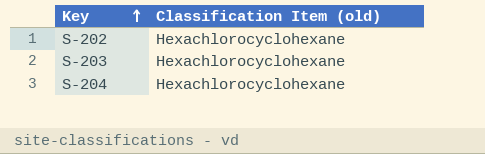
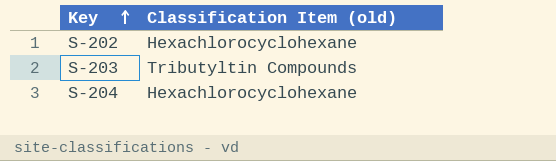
S-203 | Classification Item (old): Hexachlorocyclohexane -> Tributyltin Compounds

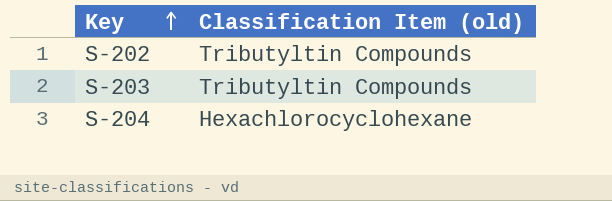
S-202 | Classification Item (old): Hexachlorocyclohexane -> Tributyltin Compounds

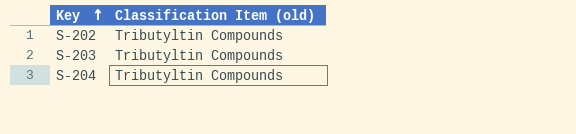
S-204 | Classification Item (old): Hexachlorocyclohexane -> Tributyltin Compounds

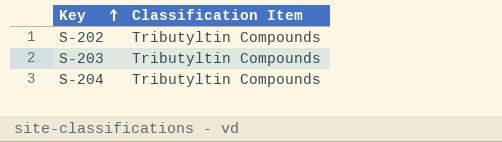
column name: Classification Item (old) -> Classification Item

